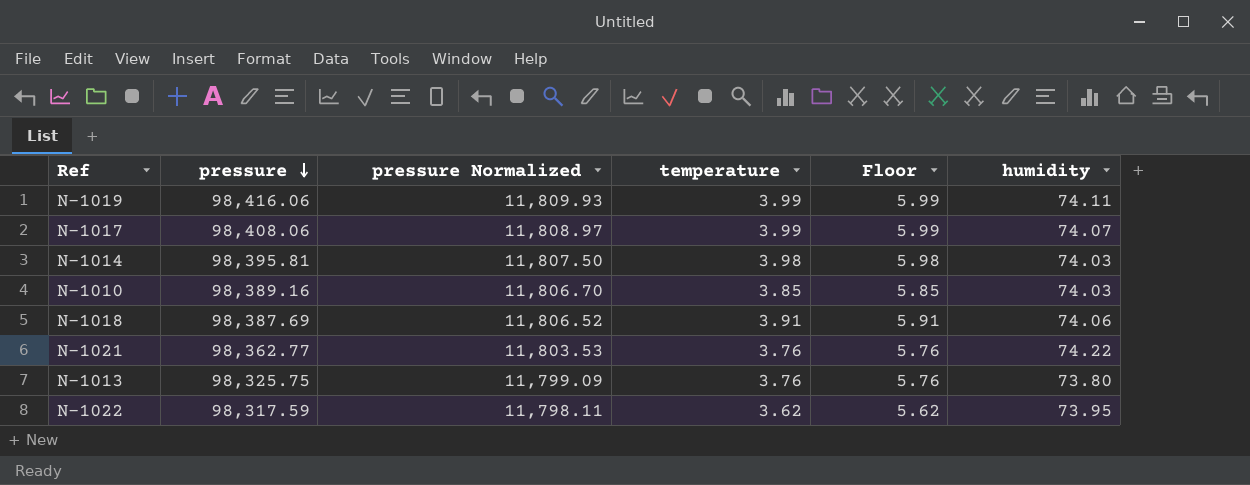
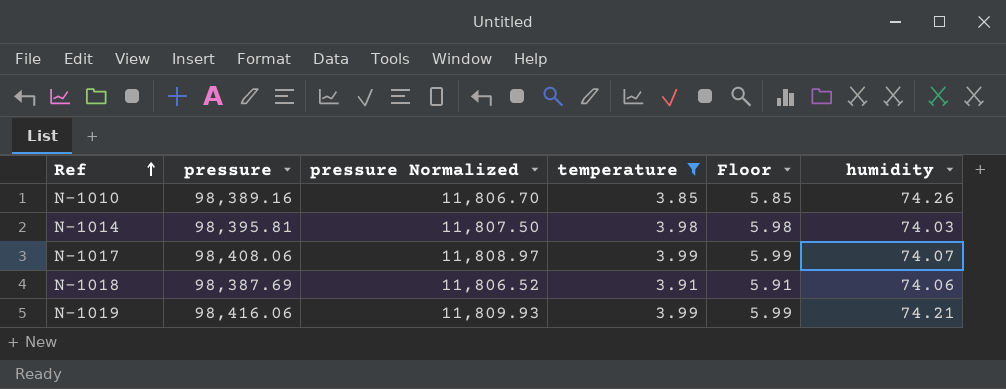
filter: none -> temperature >= 3.85
row order: pressure descending -> Ref ascending
N-1010 | humidity: 74.03 -> 74.26
N-1019 | humidity: 74.11 -> 74.21

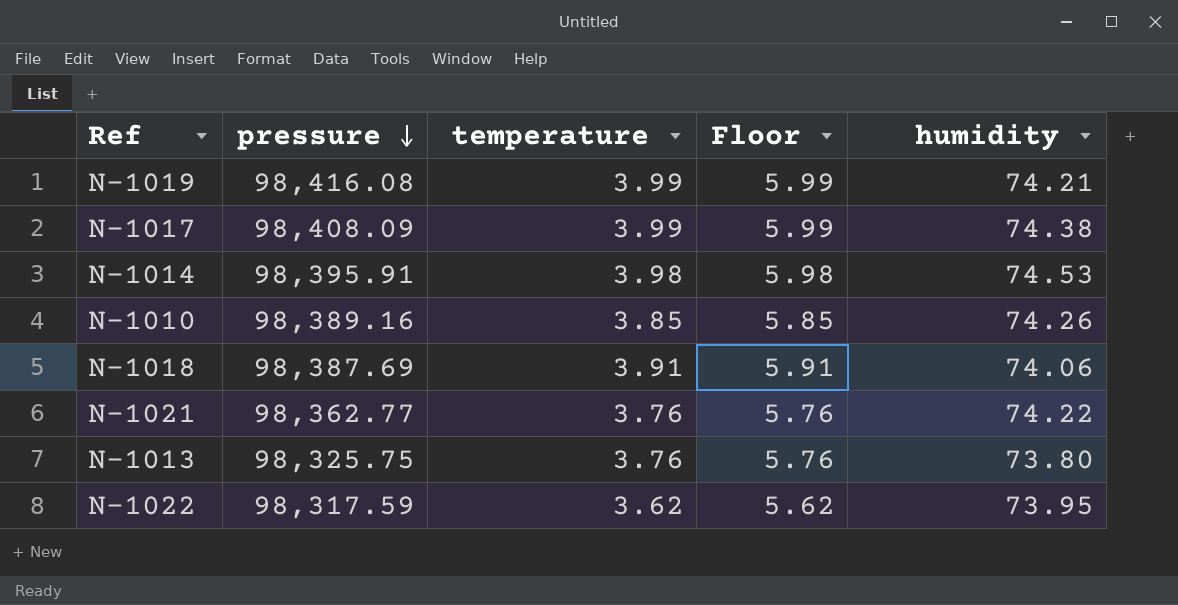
filter: temperature >= 3.85 -> none
row order: Ref ascending -> pressure descending
column pressure Normalized | formula: [pressure] * 0.12 -> none
N-1019 | pressure: 98,416.06 -> 98,416.08
N-1017 | pressure: 98,408.06 -> 98,408.09
N-1017 | humidity: 74.07 -> 74.38
N-1014 | pressure: 98,395.81 -> 98,395.91
N-1014 | humidity: 74.03 -> 74.53

